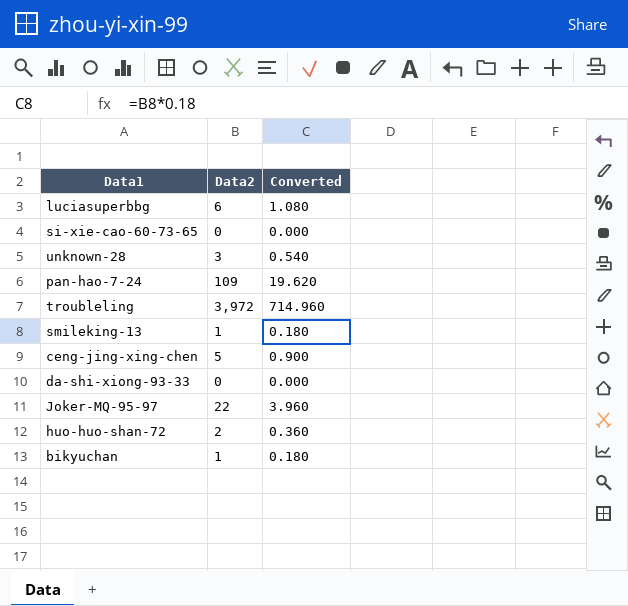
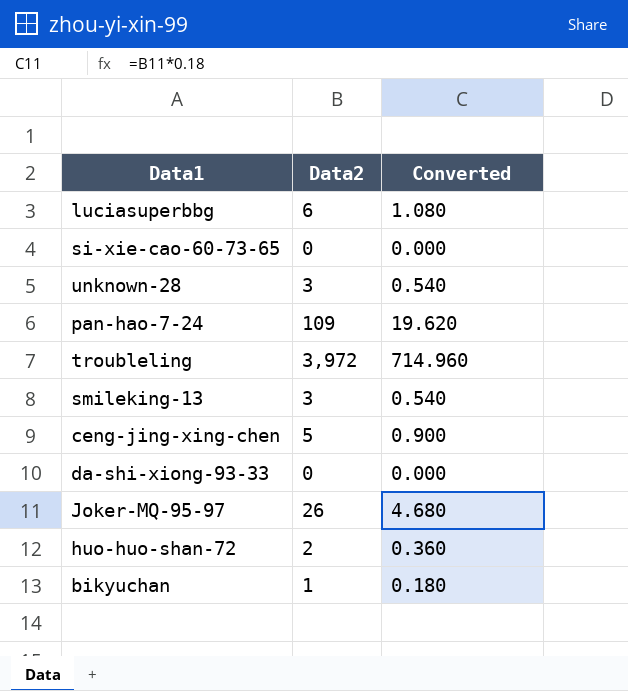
smileking-13 | Data2: 1 -> 3
smileking-13 | Converted: 0.180 -> 0.540
Joker-MQ-95-97 | Data2: 22 -> 26
Joker-MQ-95-97 | Converted: 3.960 -> 4.680

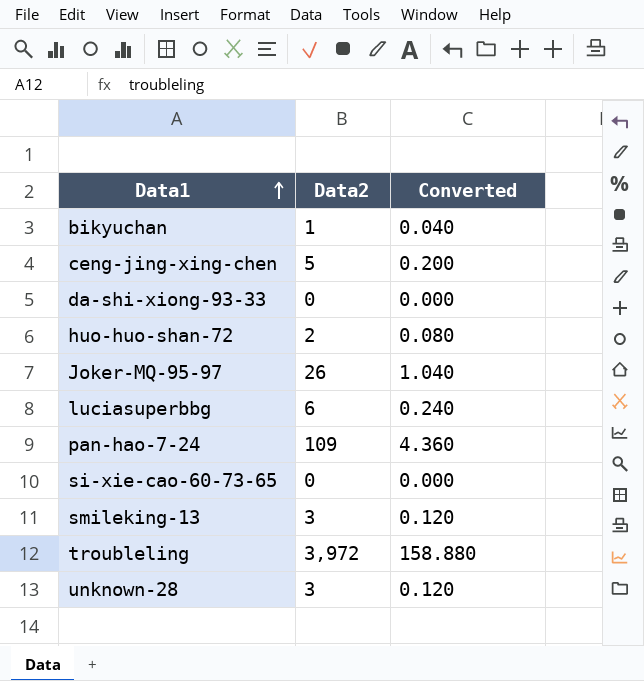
row order: none -> Data1 ascending
column Converted | formula: [Data2] * 0.18 -> [Data2] * 0.04

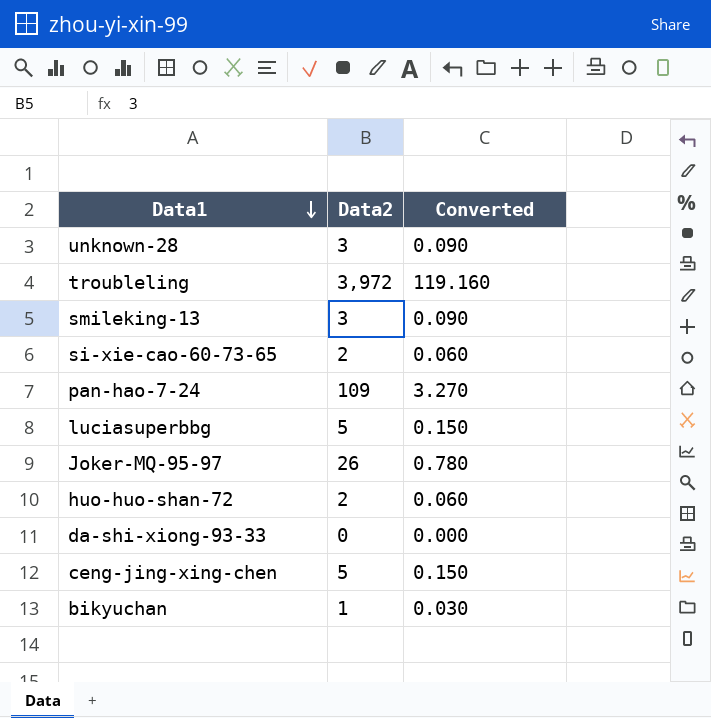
row order: Data1 ascending -> Data1 descending
column Converted | formula: [Data2] * 0.04 -> [Data2] * 0.03
si-xie-cao-60-73-65 | Data2: 0 -> 2
luciasuperbbg | Data2: 6 -> 5

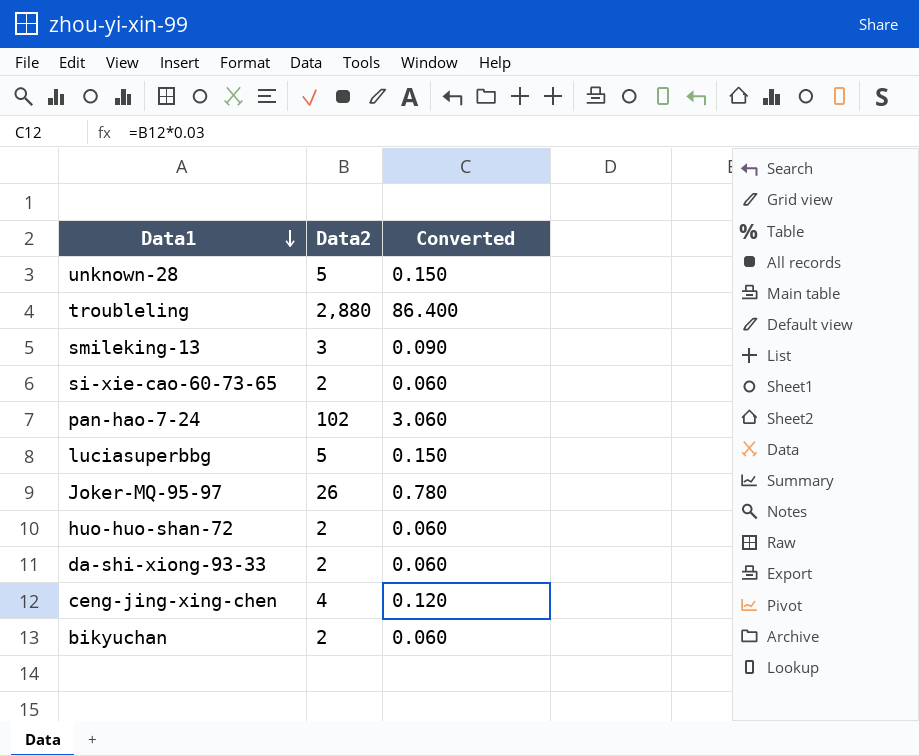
unknown-28 | Data2: 3 -> 5
unknown-28 | Converted: 0.090 -> 0.150
troubleling | Data2: 3,972 -> 2,880
troubleling | Converted: 119.160 -> 86.400
pan-hao-7-24 | Data2: 109 -> 102
pan-hao-7-24 | Converted: 3.270 -> 3.060
da-shi-xiong-93-33 | Data2: 0 -> 2
da-shi-xiong-93-33 | Converted: 0.000 -> 0.060
ceng-jing-xing-chen | Data2: 5 -> 4
ceng-jing-xing-chen | Converted: 0.150 -> 0.120
bikyuchan | Data2: 1 -> 2
bikyuchan | Converted: 0.030 -> 0.060

